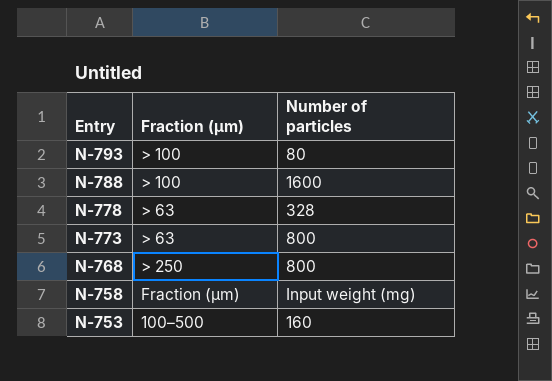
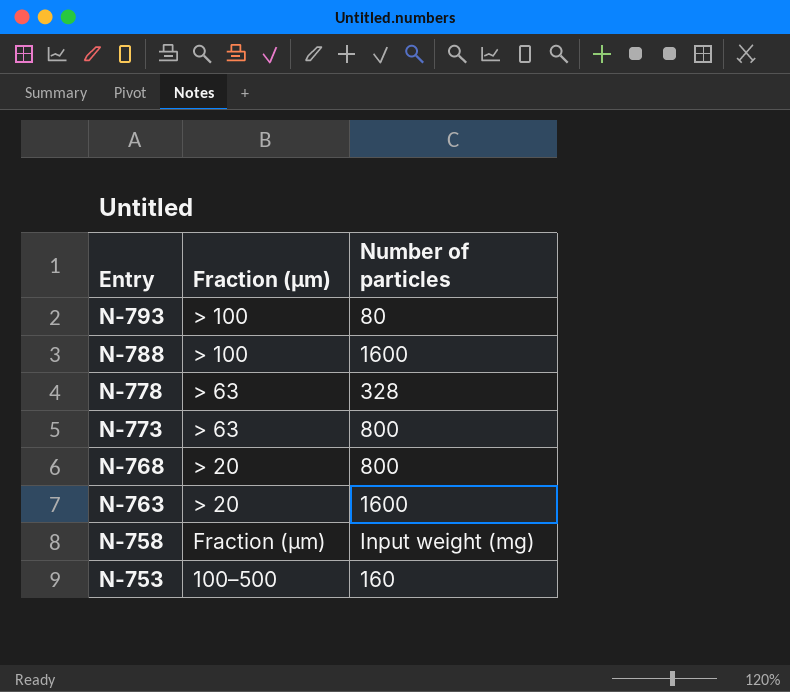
N-768 | Fraction (µm): > 250 -> > 20
row N-763: none -> > 20 | 1600

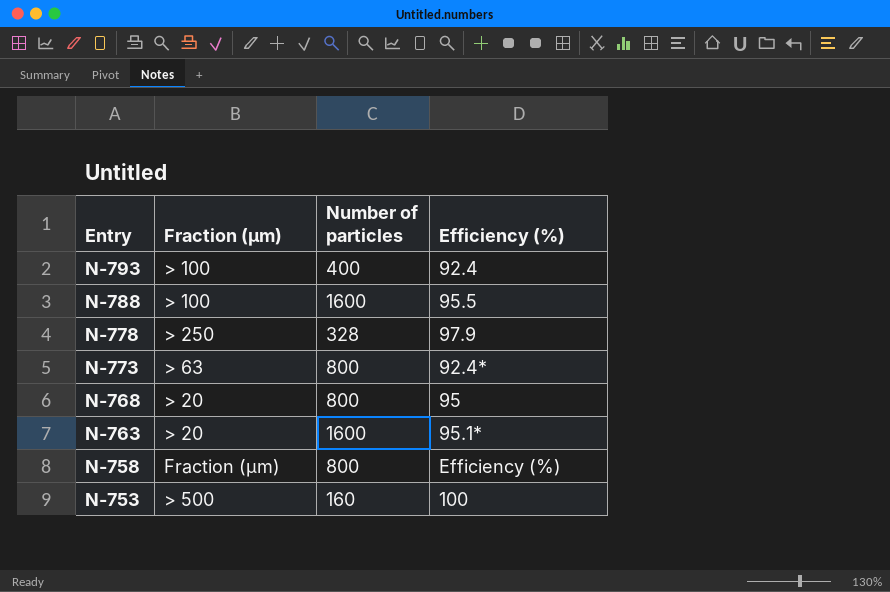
column Efficiency (%) | position: none -> 4
N-793 | Number of particles: 80 -> 400
N-778 | Fraction (µm): > 63 -> > 250
N-758 | Number of particles: Input weight (mg) -> 800
N-753 | Fraction (µm): 100–500 -> > 500

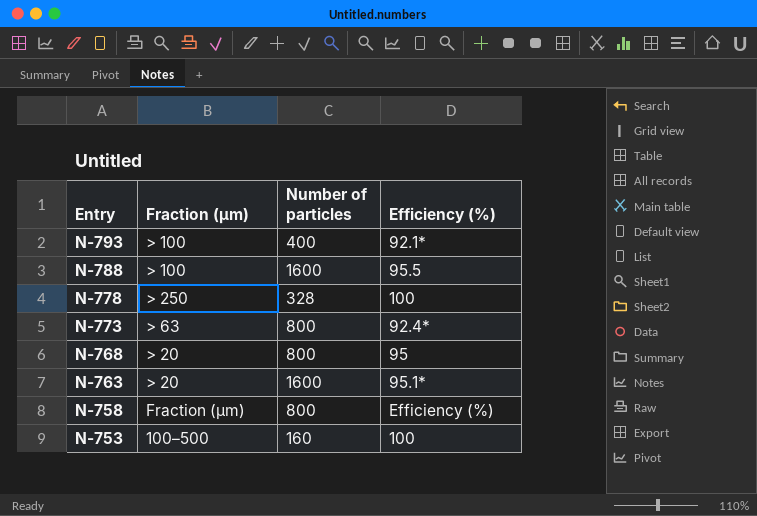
N-793 | Efficiency (%): 92.4 -> 92.1*
N-778 | Efficiency (%): 97.9 -> 100
N-753 | Fraction (µm): > 500 -> 100–500

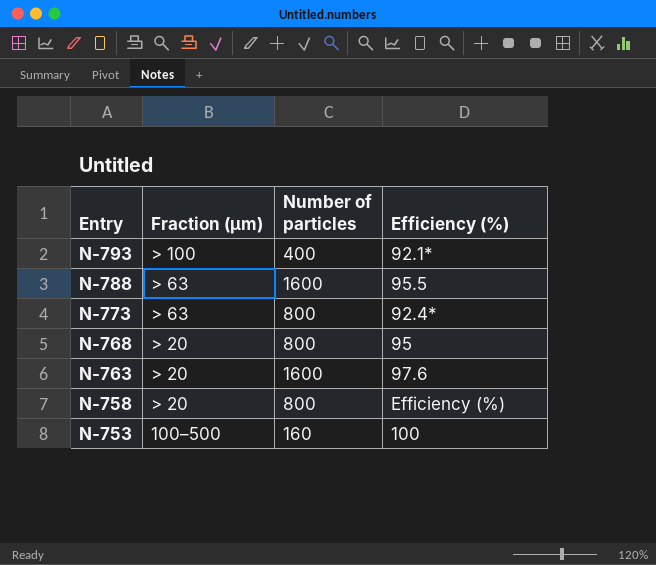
row N-778: > 250 | 328 | 100 -> none
N-788 | Fraction (µm): > 100 -> > 63
N-763 | Efficiency (%): 95.1* -> 97.6
N-758 | Fraction (µm): Fraction (µm) -> > 20

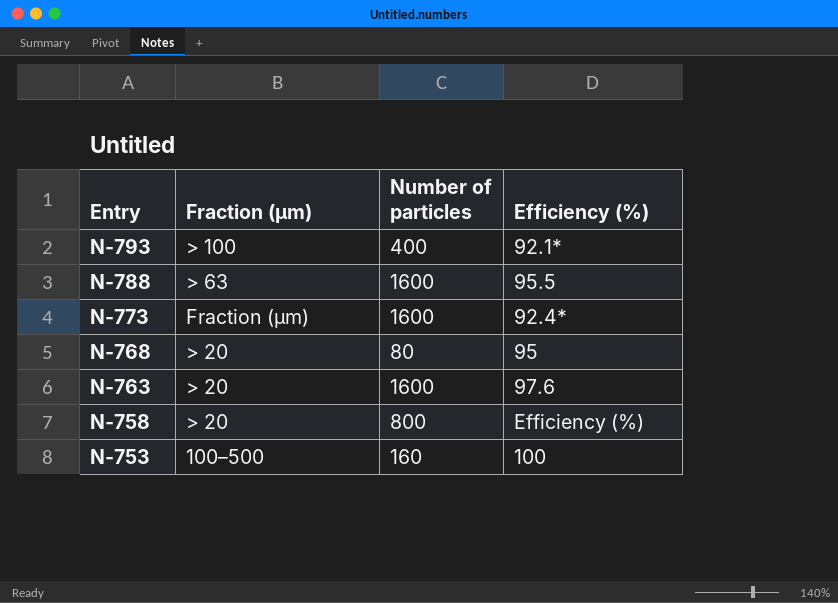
N-773 | Fraction (µm): > 63 -> Fraction (µm)
N-773 | Number of particles: 800 -> 1600
N-768 | Number of particles: 800 -> 80

